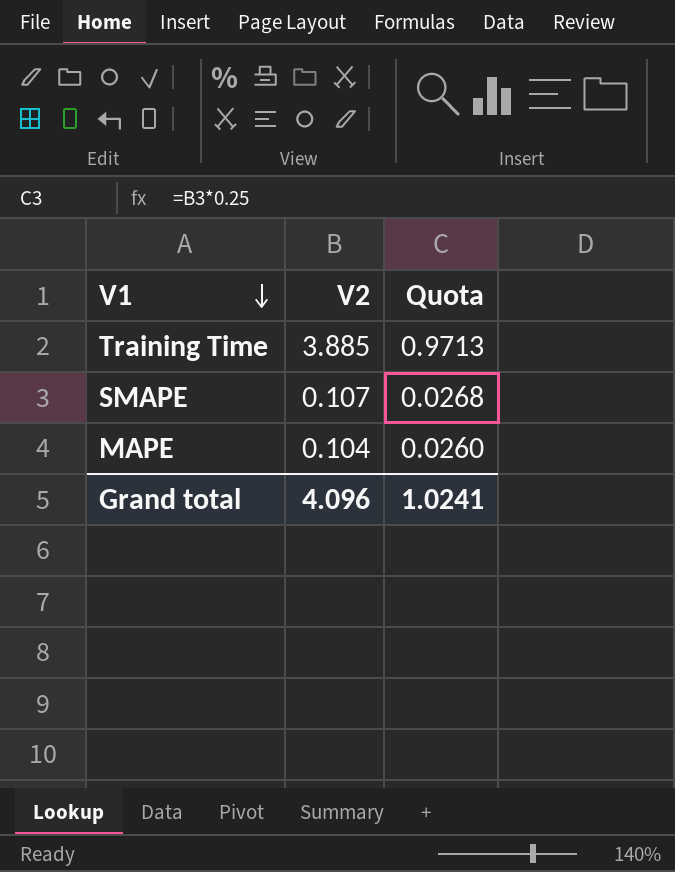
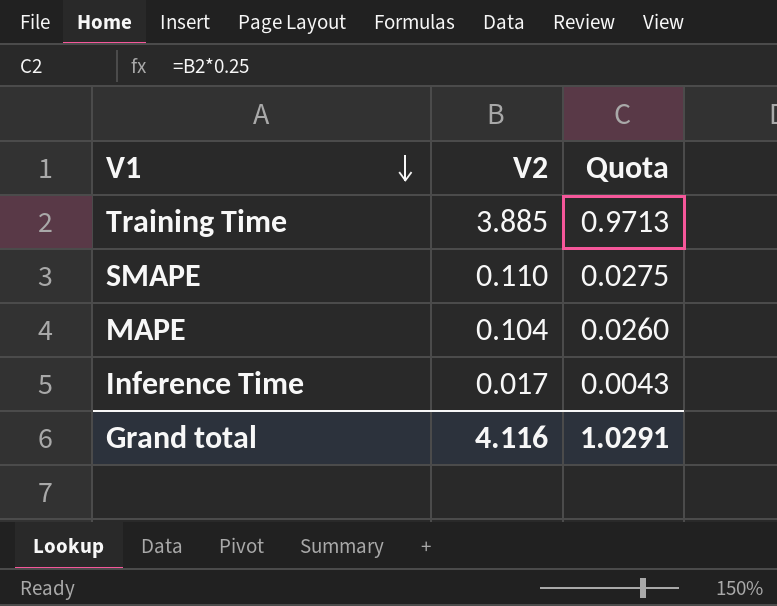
SMAPE | V2: 0.107 -> 0.110
SMAPE | Quota: 0.0268 -> 0.0275
row Inference Time: none -> 0.017 | 0.0043
Grand total | V2: 4.096 -> 4.116
Grand total | Quota: 1.0241 -> 1.0291

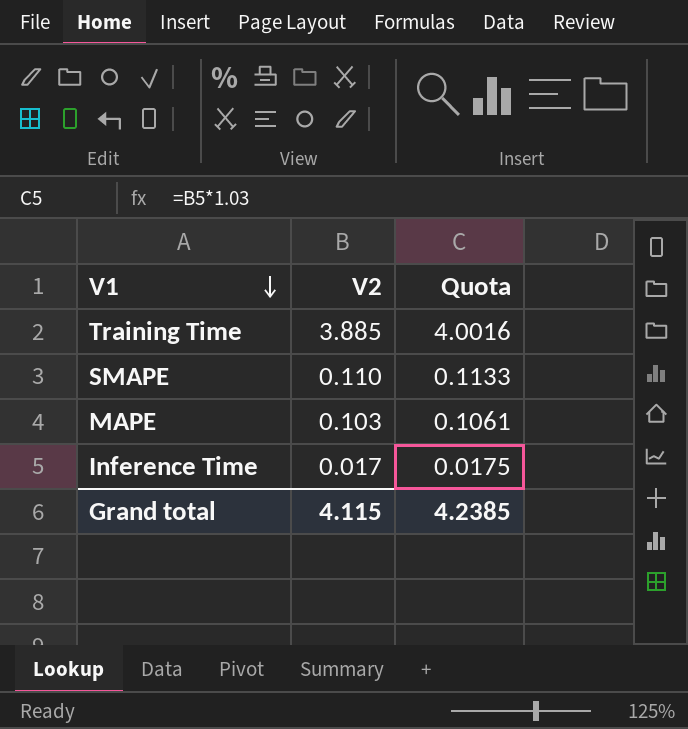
column Quota | formula: [V2] * 0.25 -> [V2] * 1.03
MAPE | V2: 0.104 -> 0.103
Grand total | V2: 4.116 -> 4.115
Grand total | Quota: 1.0291 -> 4.2385

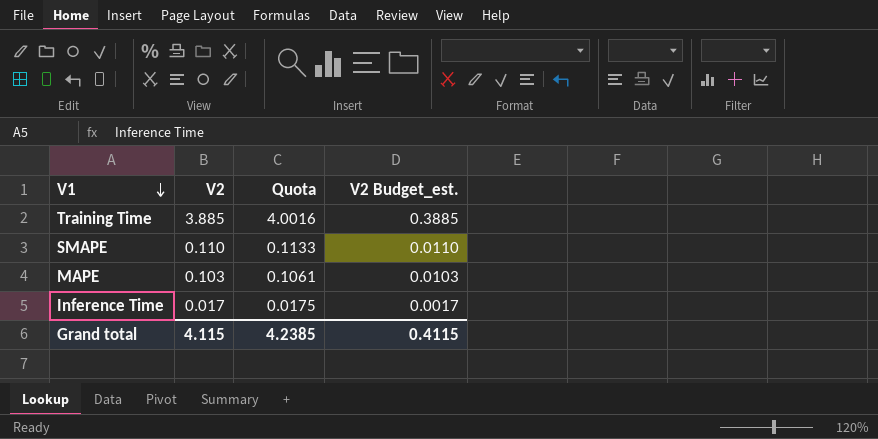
column V2 Budget_est. | formula: none -> [V2] * 0.1

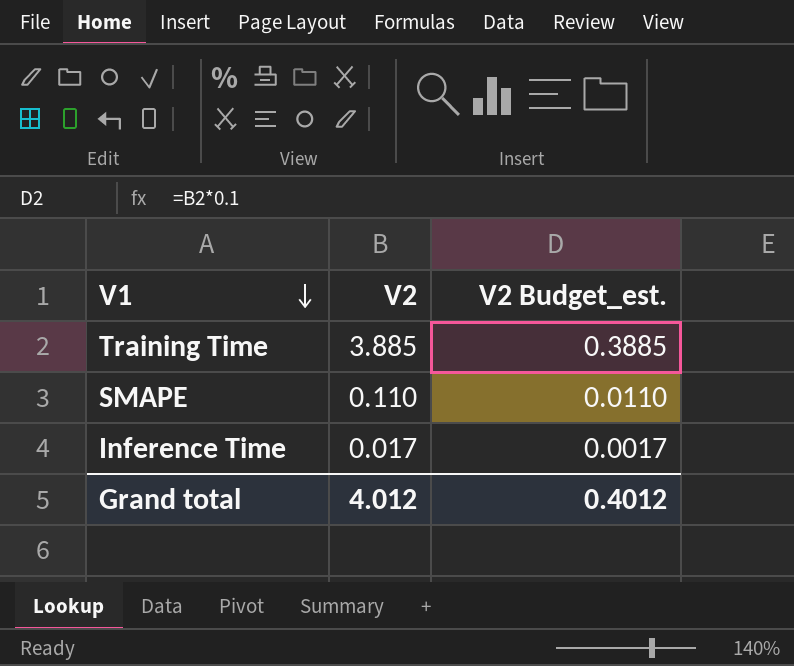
column Quota | formula: [V2] * 1.03 -> none
row MAPE: 0.103 | 0.1061 | 0.0103 -> none
Grand total | V2: 4.115 -> 4.012
Grand total | V2 Budget_est.: 0.4115 -> 0.4012

